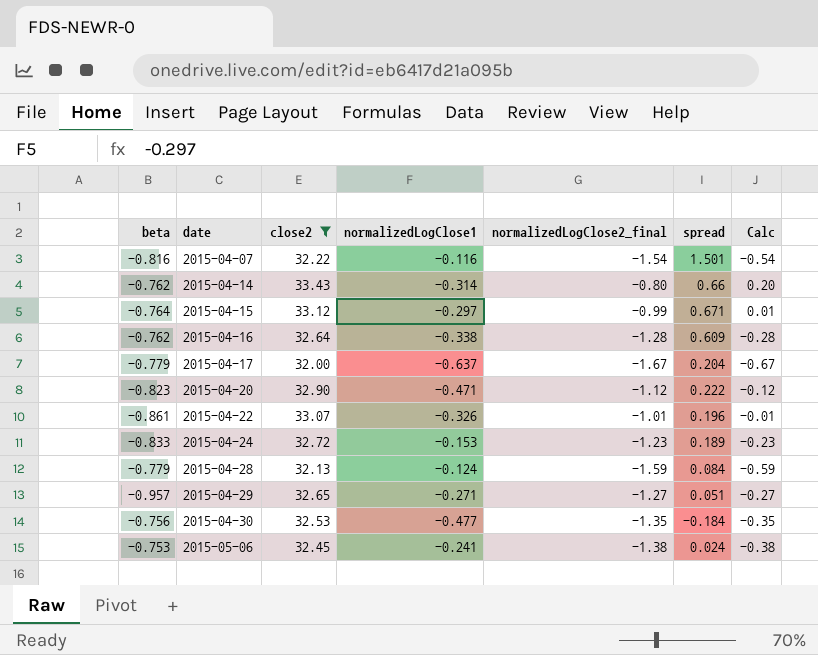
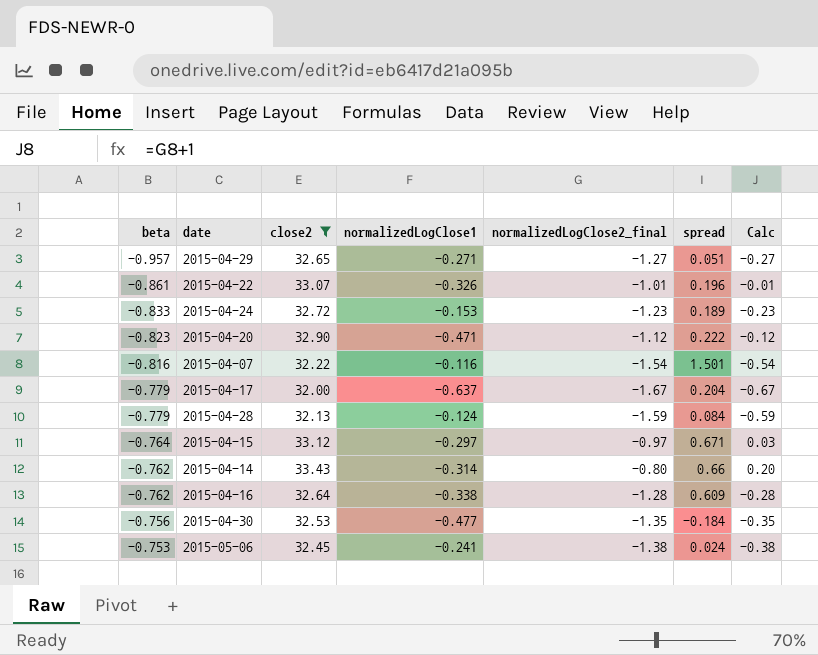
row order: date ascending -> beta ascending
2015-04-15 | normalizedLogClose2_final: -0.99 -> -0.97
2015-04-15 | Calc: 0.01 -> 0.03

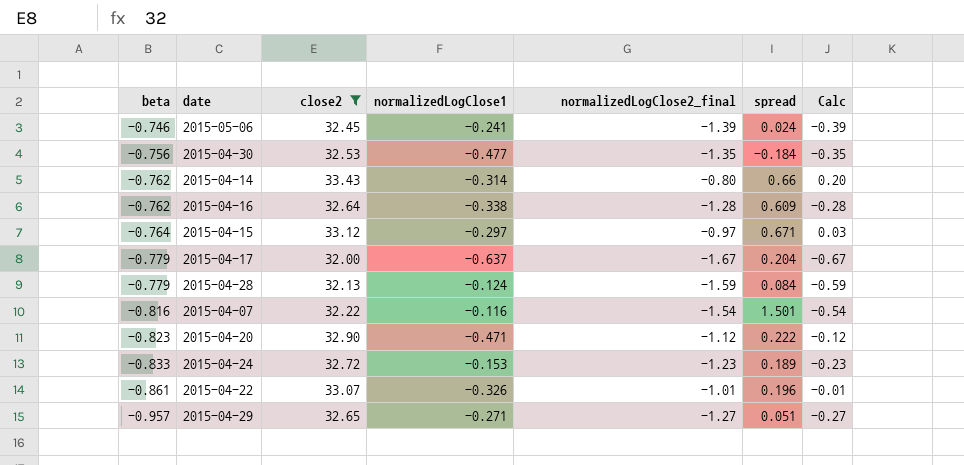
row order: beta ascending -> beta descending
2015-05-06 | beta: -0.753 -> -0.746
2015-05-06 | normalizedLogClose2_final: -1.38 -> -1.39
2015-05-06 | Calc: -0.38 -> -0.39

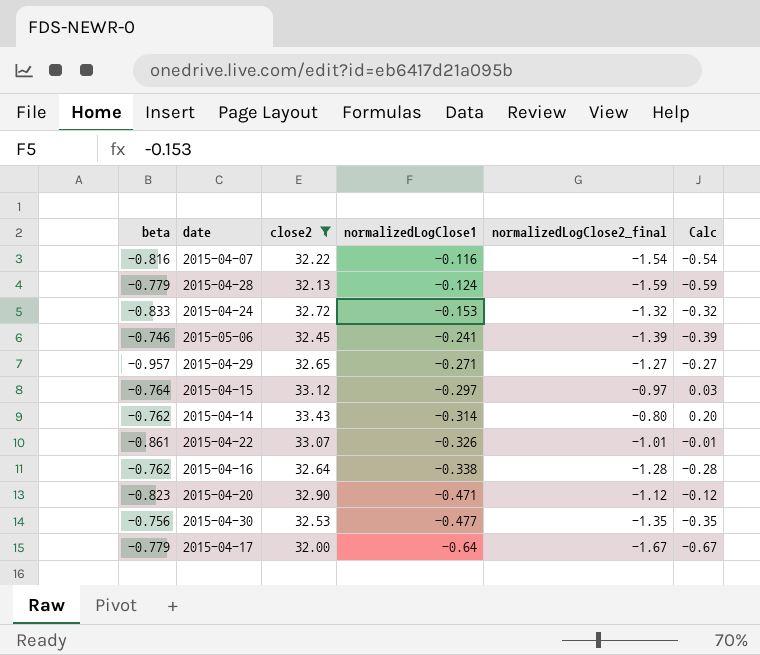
row order: beta descending -> normalizedLogClose1 descending
column spread | position: 6 -> none
2015-04-24 | normalizedLogClose2_final: -1.23 -> -1.32
2015-04-24 | Calc: -0.23 -> -0.32
2015-04-17 | normalizedLogClose1: -0.637 -> -0.64

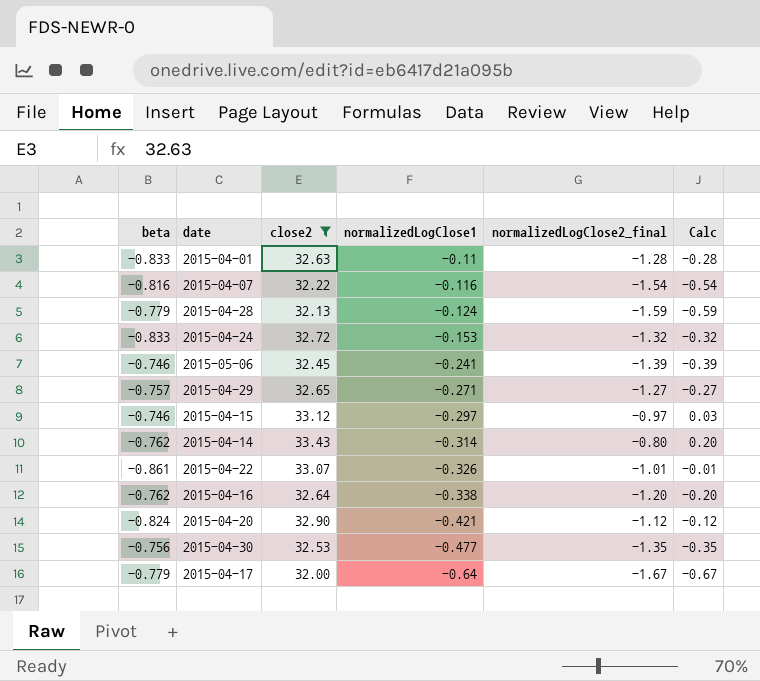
row 2015-04-01: none -> -0.833 | 32.63 | -0.11 | -1.28 | -0.28
2015-04-29 | beta: -0.957 -> -0.757
2015-04-15 | beta: -0.764 -> -0.746
2015-04-16 | normalizedLogClose2_final: -1.28 -> -1.20
2015-04-16 | Calc: -0.28 -> -0.20
2015-04-20 | beta: -0.823 -> -0.824
2015-04-20 | normalizedLogClose1: -0.471 -> -0.421

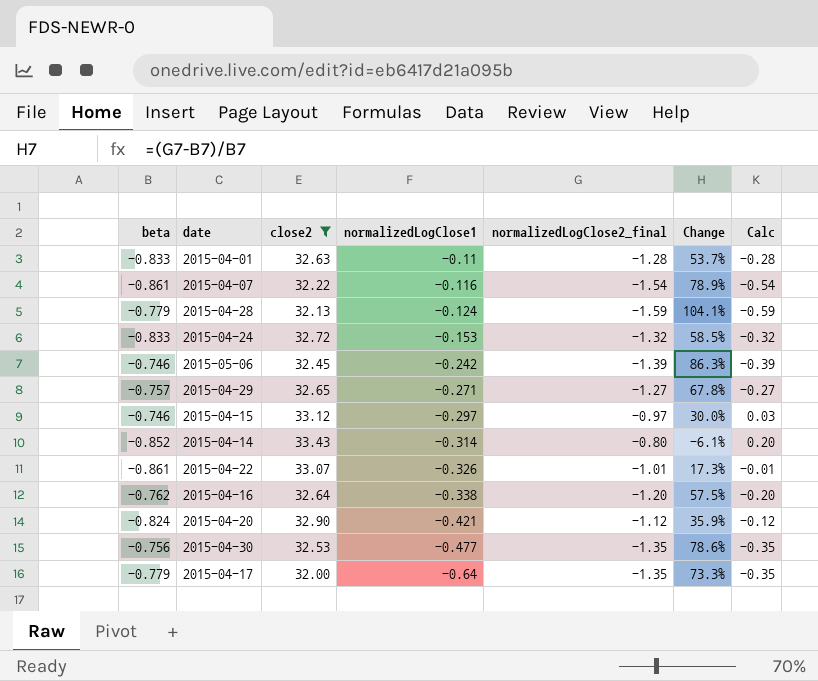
column Change | formula: none -> ([normalizedLogClose2_final] - [beta]) / [beta]
2015-04-07 | beta: -0.816 -> -0.861
2015-05-06 | normalizedLogClose1: -0.241 -> -0.242
2015-04-14 | beta: -0.762 -> -0.852
2015-04-17 | normalizedLogClose2_final: -1.67 -> -1.35
2015-04-17 | Calc: -0.67 -> -0.35

